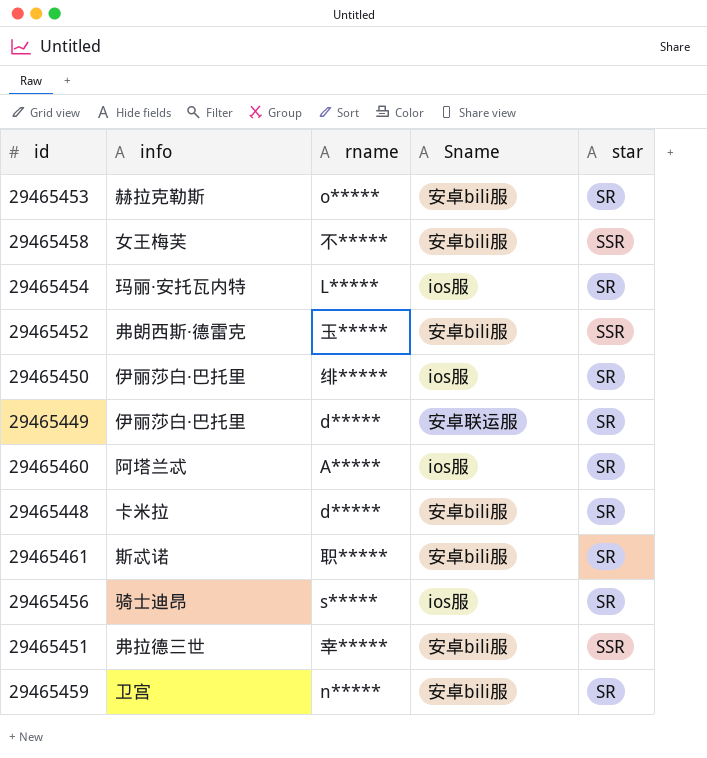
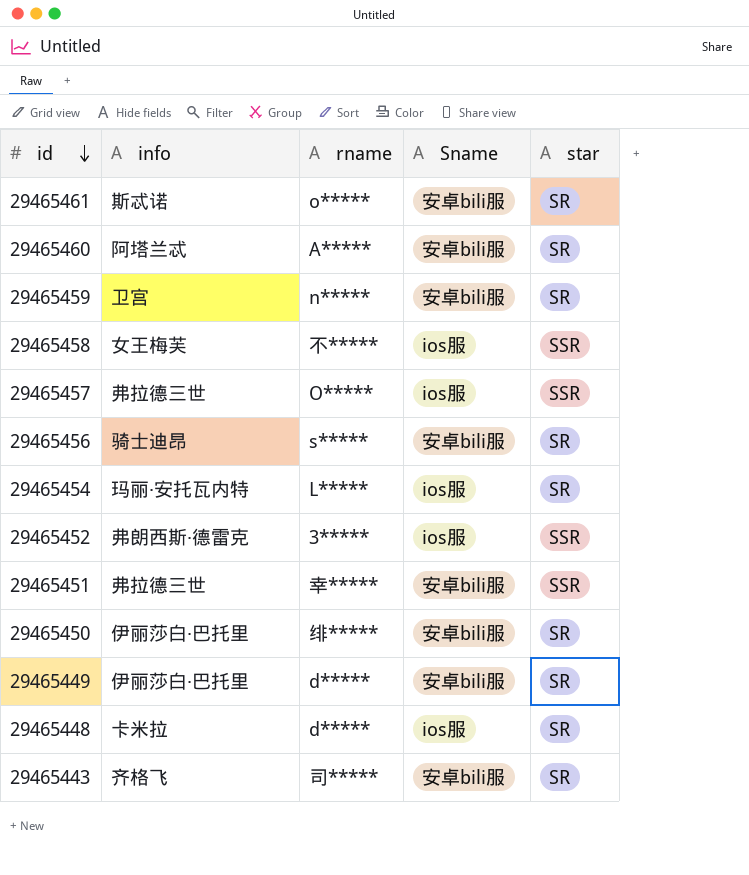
row order: none -> id descending
row 29465453: 赫拉克勒斯 | o***** | 安卓bili服 | SR -> none
29465461 | rname: 职***** -> o*****
29465460 | Sname: ios服 -> 安卓bili服
29465458 | Sname: 安卓bili服 -> ios服
row 29465457: none -> 弗拉德三世 | O***** | ios服 | SSR
29465456 | Sname: ios服 -> 安卓bili服
29465452 | rname: 玉***** -> 3*****
29465452 | Sname: 安卓bili服 -> ios服
29465450 | Sname: ios服 -> 安卓bili服
29465449 | Sname: 安卓联运服 -> 安卓bili服
29465448 | Sname: 安卓bili服 -> ios服
row 29465443: none -> 齐格飞 | 司***** | 安卓bili服 | SR

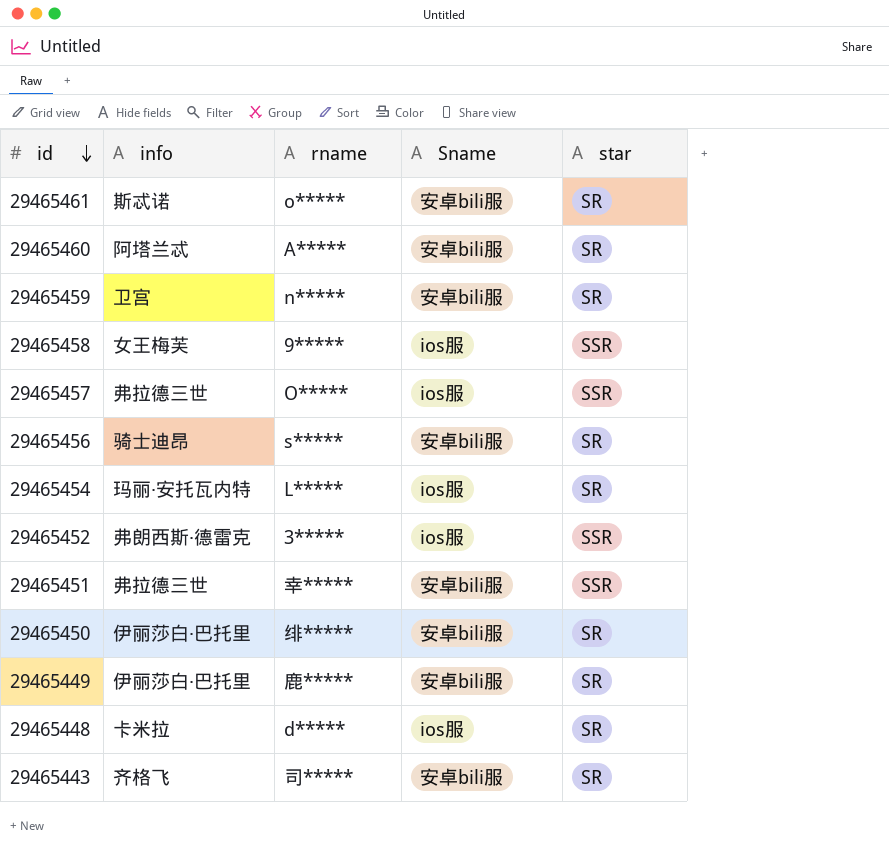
29465458 | rname: 不***** -> 9*****
29465449 | rname: d***** -> 鹿*****

